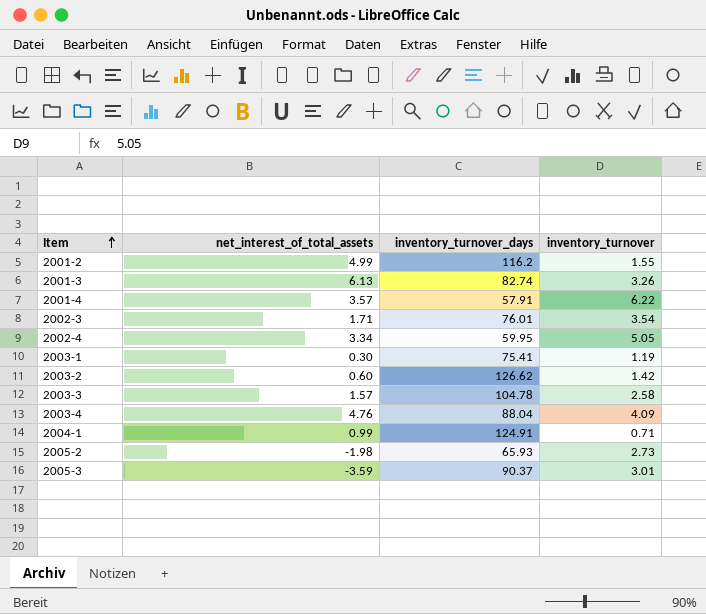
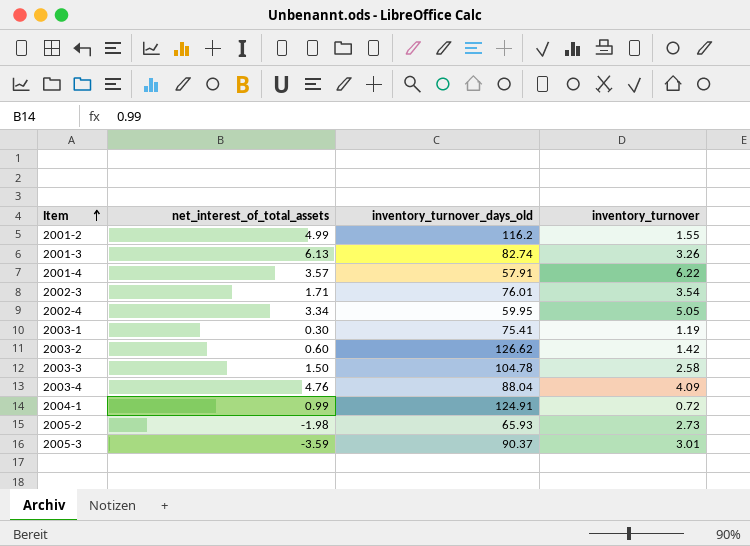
column name: inventory_turnover_days -> inventory_turnover_days_old
2003-3 | net_interest_of_total_assets: 1.57 -> 1.50
2004-1 | inventory_turnover: 0.71 -> 0.72

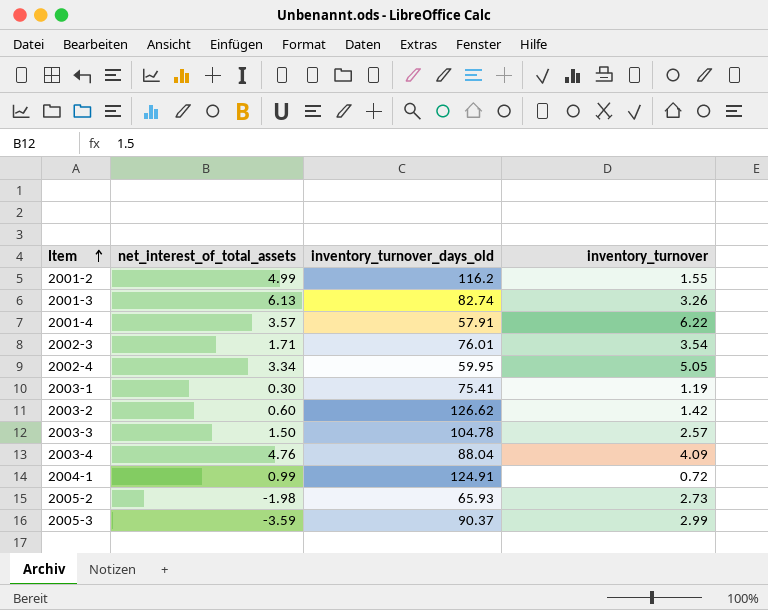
2003-3 | inventory_turnover: 2.58 -> 2.57
2005-3 | inventory_turnover: 3.01 -> 2.99

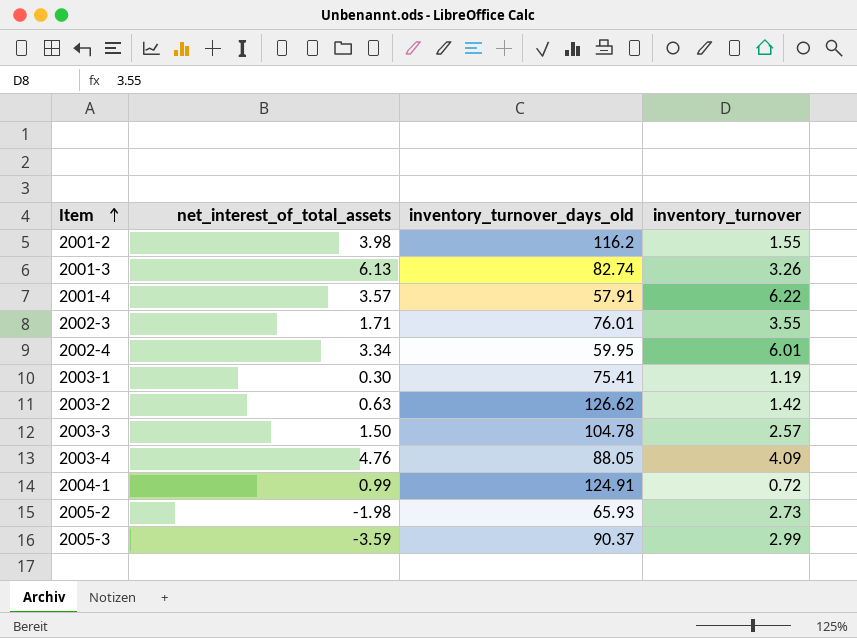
2001-2 | net_interest_of_total_assets: 4.99 -> 3.98
2002-3 | inventory_turnover: 3.54 -> 3.55
2002-4 | inventory_turnover: 5.05 -> 6.01
2003-2 | net_interest_of_total_assets: 0.60 -> 0.63
2003-4 | inventory_turnover_days_old: 88.04 -> 88.05

